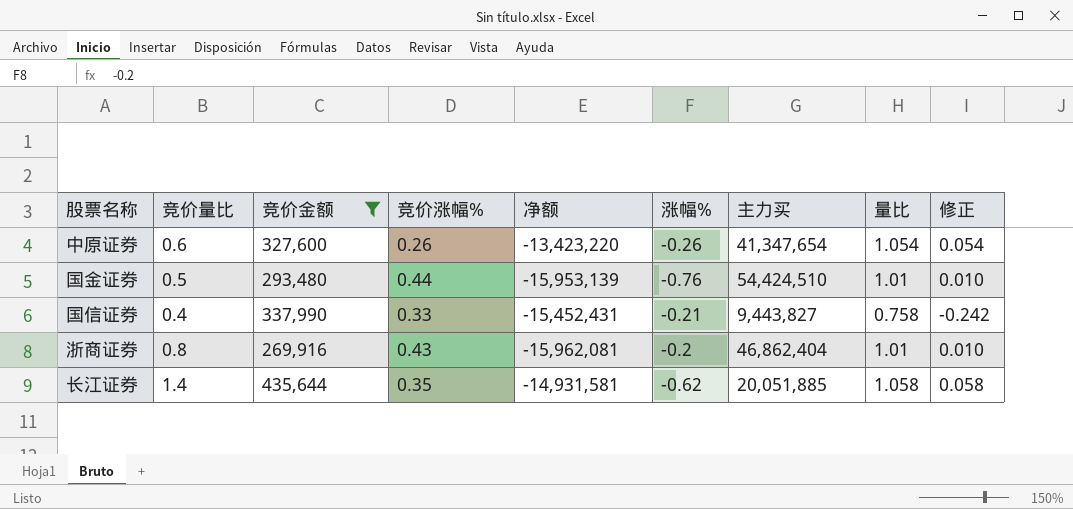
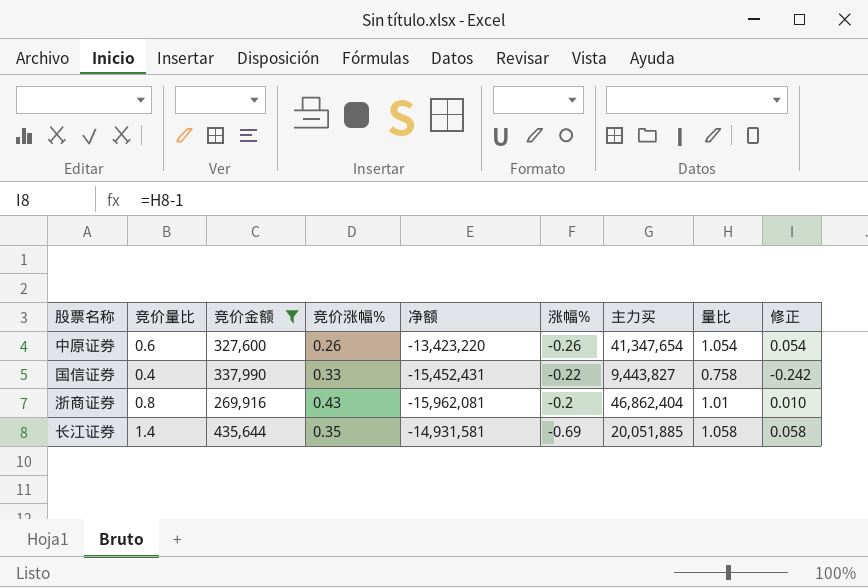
row 国金证券: 0.5 | 293,480 | 0.44 | -15,953,139 | -0.76 | 54,424,510 | 1.01 | 0.010 -> none
国信证券 | 涨幅%: -0.21 -> -0.22
长江证券 | 涨幅%: -0.62 -> -0.69

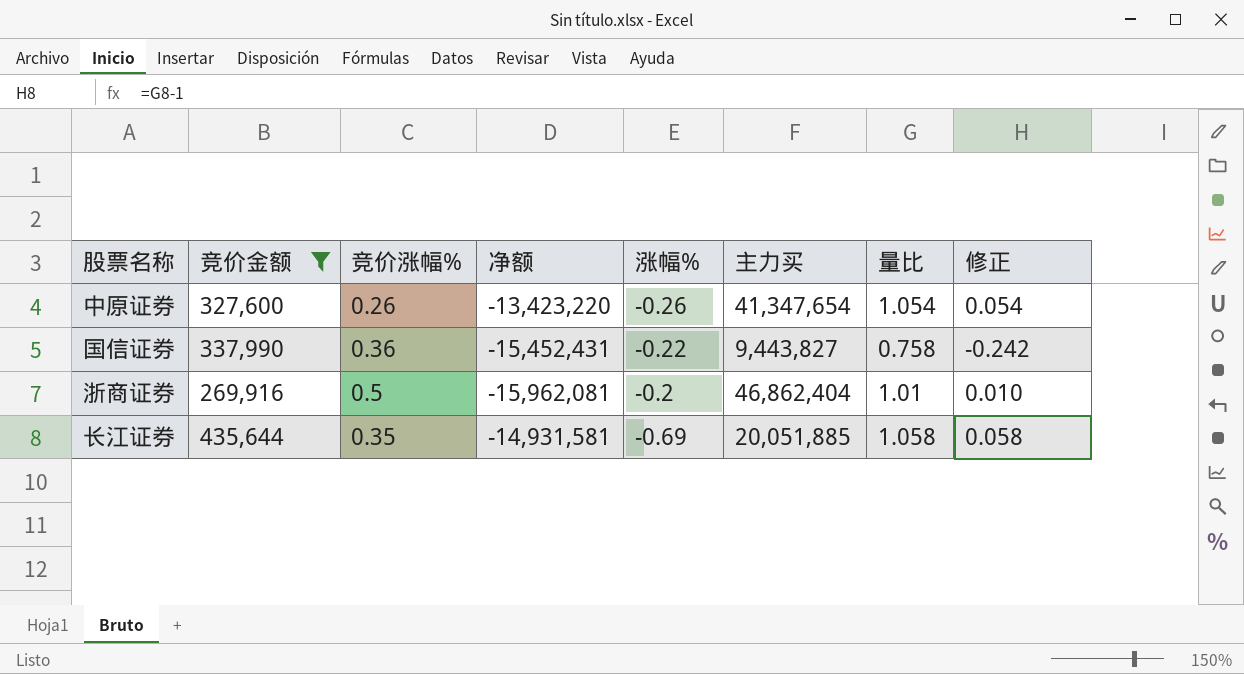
column 竞价量比 | position: 2 -> none
国信证券 | 竞价涨幅%: 0.33 -> 0.36
浙商证券 | 竞价涨幅%: 0.43 -> 0.5

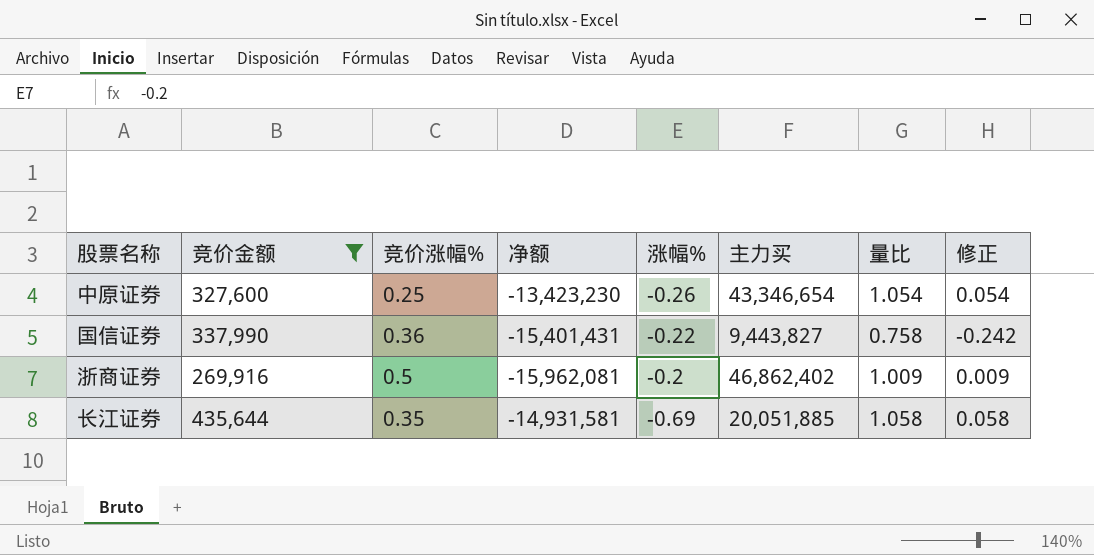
中原证券 | 竞价涨幅%: 0.26 -> 0.25
中原证券 | 净额: -13,423,220 -> -13,423,230
中原证券 | 主力买: 41,347,654 -> 43,346,654
国信证券 | 净额: -15,452,431 -> -15,401,431
浙商证券 | 主力买: 46,862,404 -> 46,862,402
浙商证券 | 量比: 1.01 -> 1.009
浙商证券 | 修正: 0.010 -> 0.009

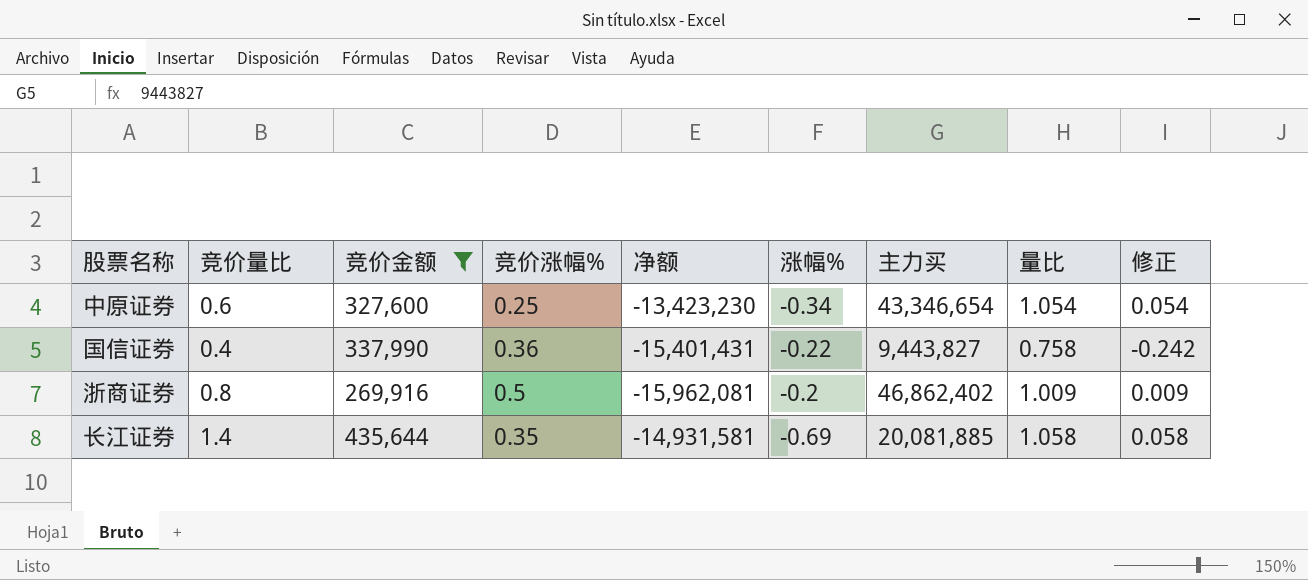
column 竞价量比 | position: none -> 2
中原证券 | 涨幅%: -0.26 -> -0.34
长江证券 | 主力买: 20,051,885 -> 20,081,885

